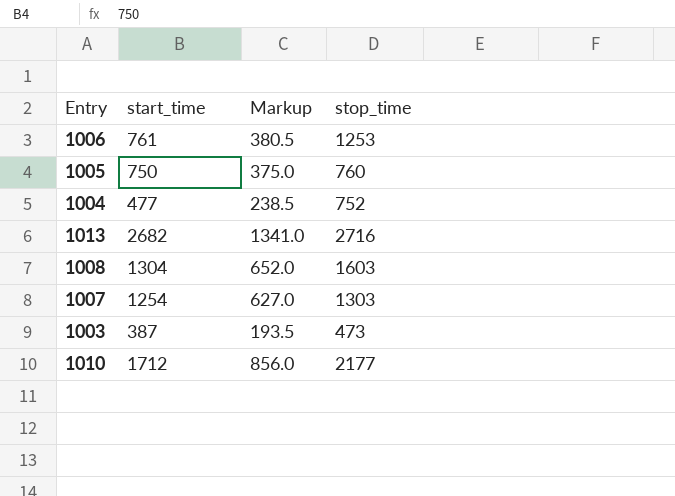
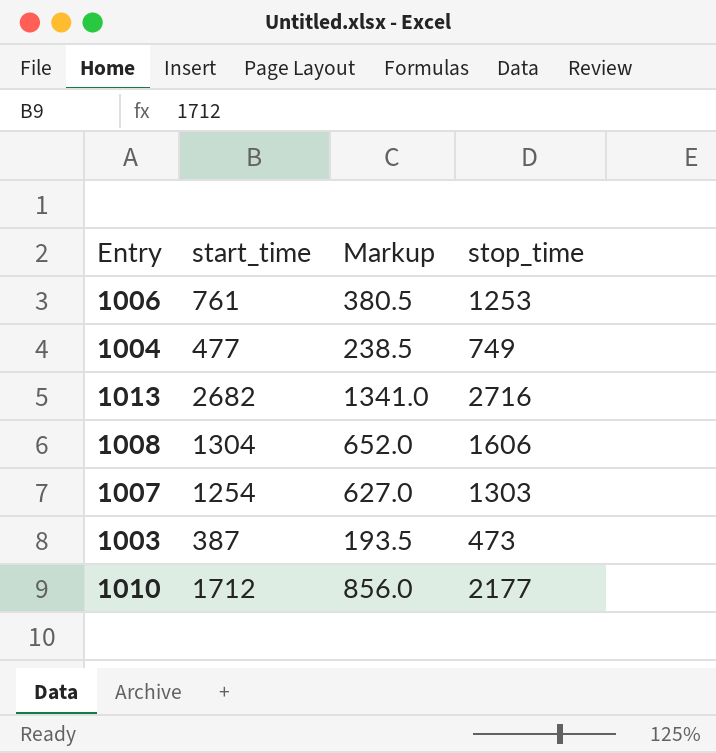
row 1005: 750 | 375.0 | 760 -> none
1004 | stop_time: 752 -> 749
1008 | stop_time: 1603 -> 1606

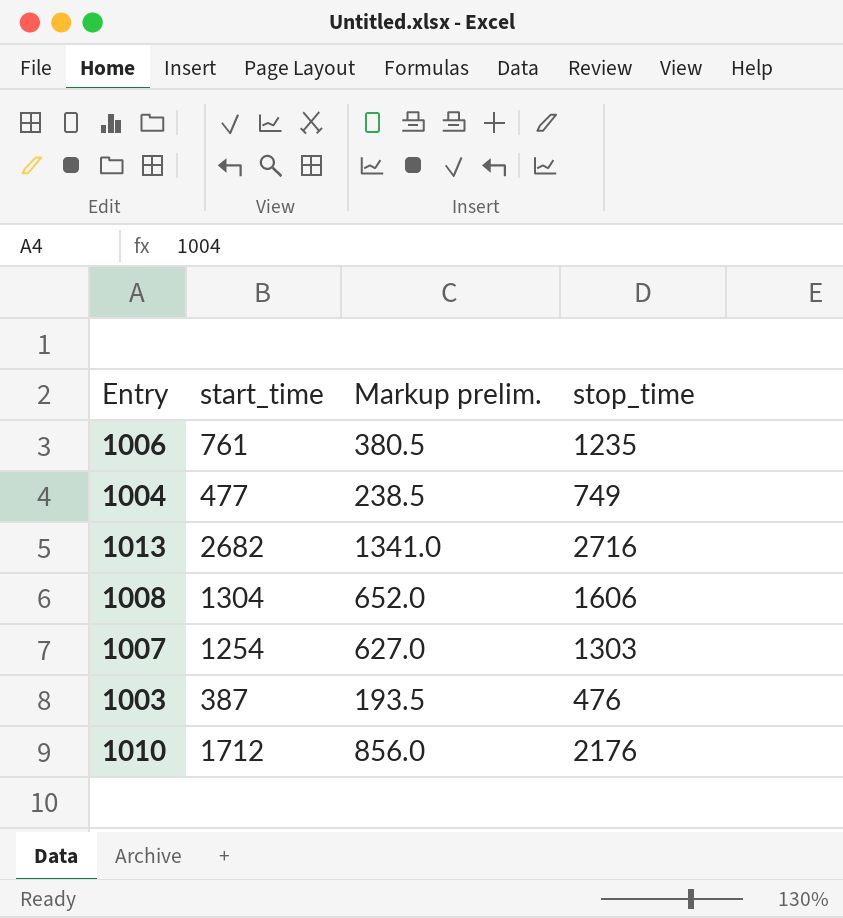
column name: Markup -> Markup prelim.
1006 | stop_time: 1253 -> 1235
1003 | stop_time: 473 -> 476
1010 | stop_time: 2177 -> 2176

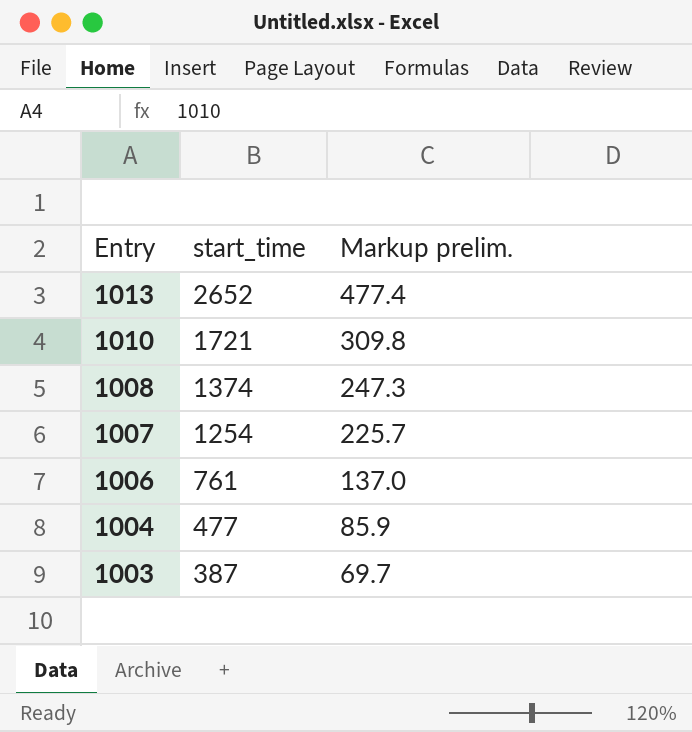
row order: none -> Entry descending
column stop_time | position: 4 -> none
column Markup prelim. | formula: [start_time] * 0.5 -> [start_time] * 0.18
1013 | start_time: 2682 -> 2652
1010 | start_time: 1712 -> 1721
1008 | start_time: 1304 -> 1374

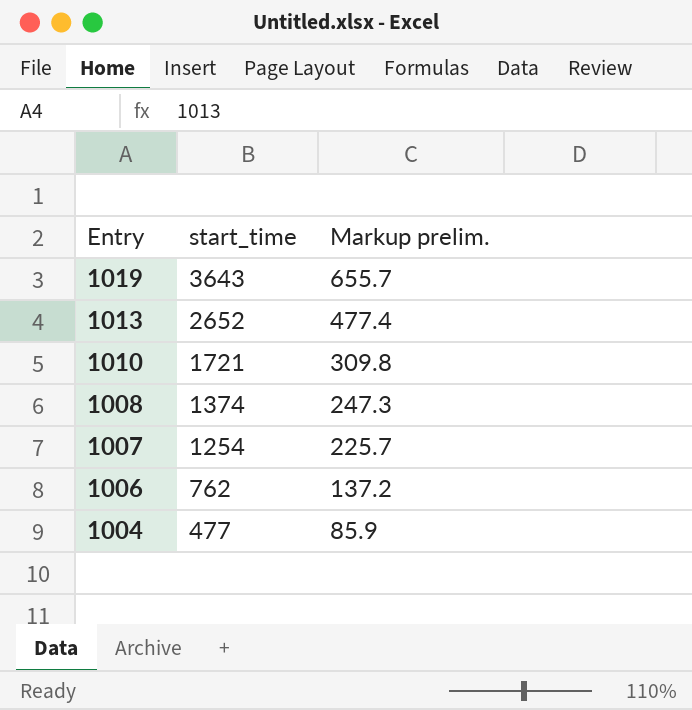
row 1003: 387 | 69.7 -> none
row 1019: none -> 3643 | 655.7
1006 | start_time: 761 -> 762
1006 | Markup prelim.: 137.0 -> 137.2

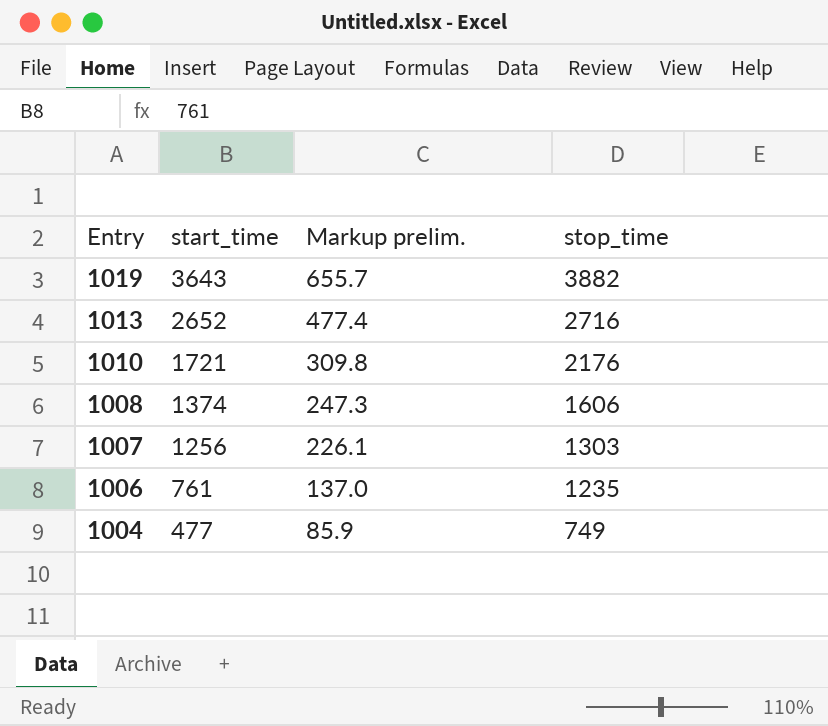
column stop_time | position: none -> 4
1007 | start_time: 1254 -> 1256
1007 | Markup prelim.: 225.7 -> 226.1
1006 | start_time: 762 -> 761
1006 | Markup prelim.: 137.2 -> 137.0

